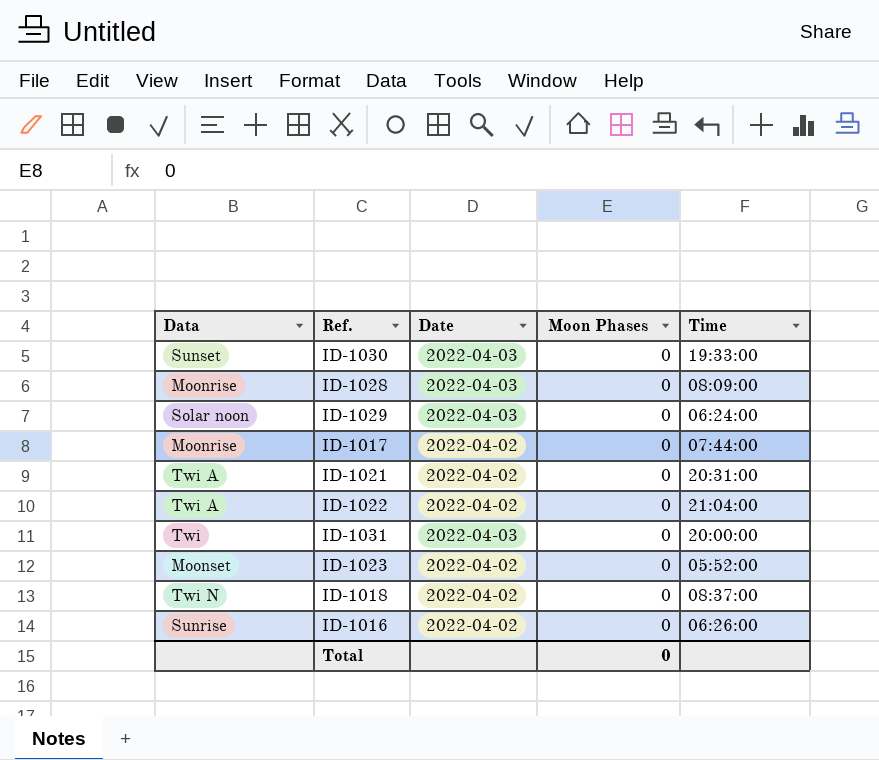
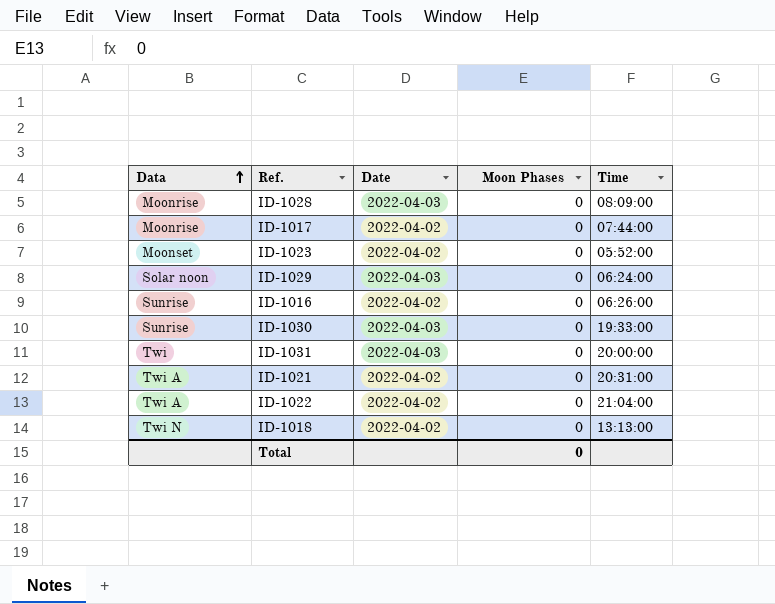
row order: none -> Data ascending
ID-1030 | Data: Sunset -> Sunrise
ID-1018 | Time: 08:37:00 -> 13:13:00

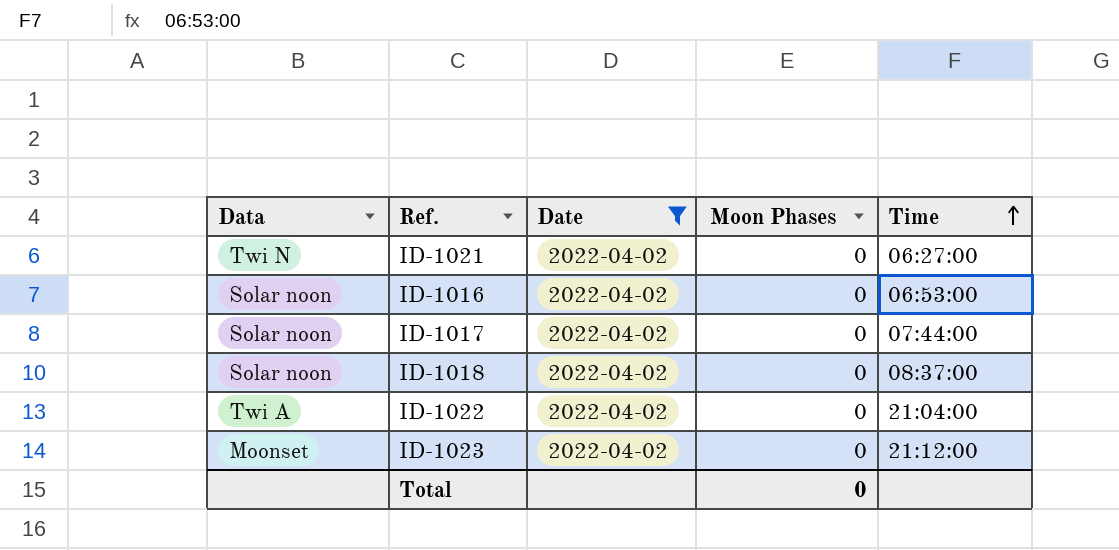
filter: none -> Date = 2022-04-02
row order: Data ascending -> Time ascending
ID-1021 | Data: Twi A -> Twi N
ID-1021 | Time: 20:31:00 -> 06:27:00
ID-1016 | Data: Sunrise -> Solar noon
ID-1016 | Time: 06:26:00 -> 06:53:00
ID-1017 | Data: Moonrise -> Solar noon
ID-1018 | Data: Twi N -> Solar noon
ID-1018 | Time: 13:13:00 -> 08:37:00
ID-1023 | Time: 05:52:00 -> 21:12:00

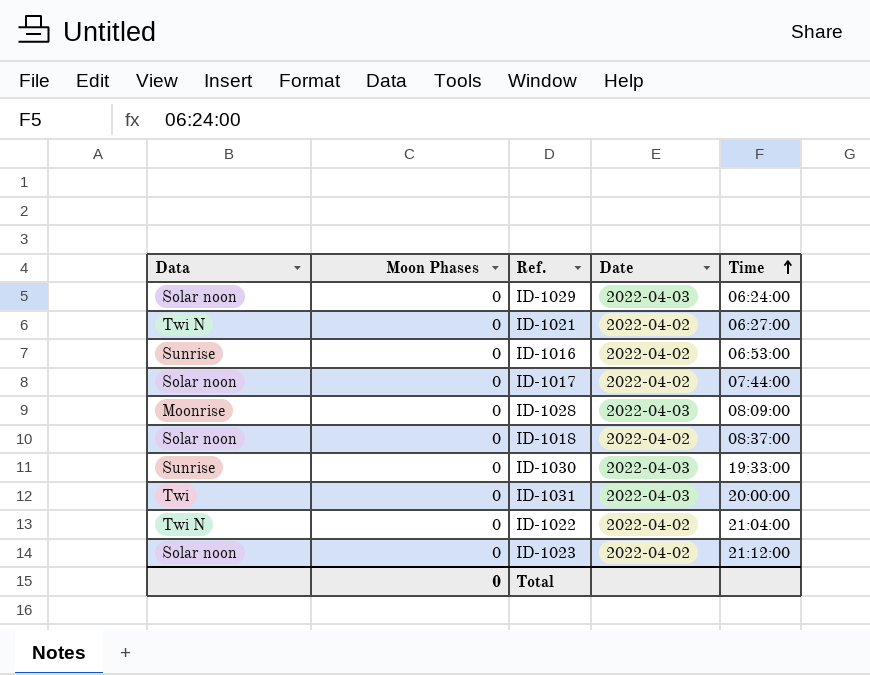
filter: Date = 2022-04-02 -> none
column Moon Phases | position: 4 -> 2
ID-1016 | Data: Solar noon -> Sunrise
ID-1022 | Data: Twi A -> Twi N
ID-1023 | Data: Moonset -> Solar noon

